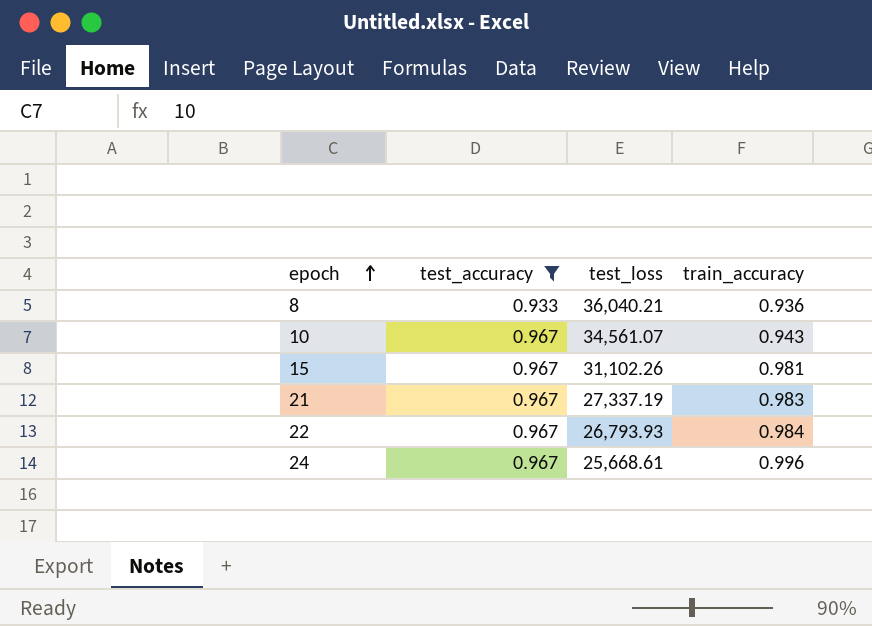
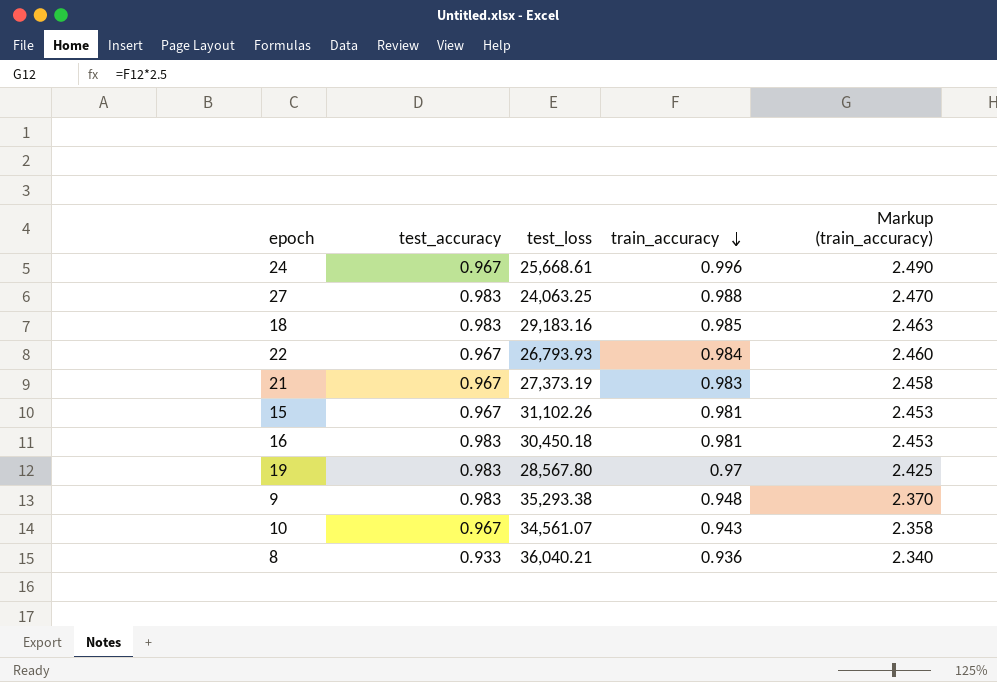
filter: test_accuracy != 0.983 -> none
row order: epoch ascending -> train_accuracy descending
column Markup (train_accuracy) | formula: none -> [train_accuracy] * 2.5
21 | test_loss: 27,337.19 -> 27,373.19

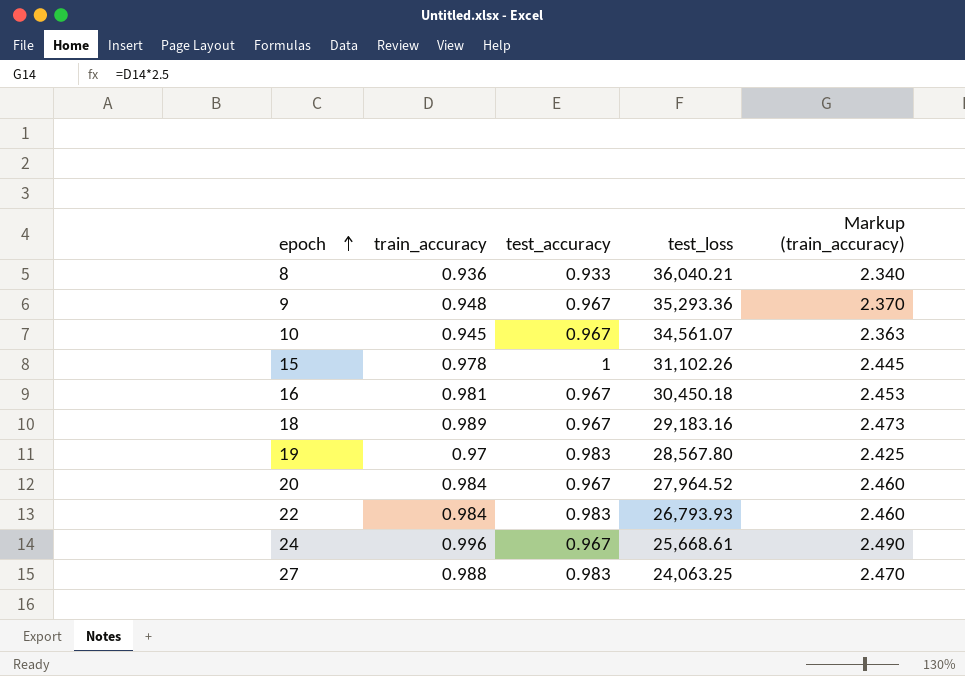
row order: train_accuracy descending -> epoch ascending
column train_accuracy | position: 4 -> 2
row 21: 0.967 | 27,373.19 | 0.983 | 2.458 -> none
9 | test_accuracy: 0.983 -> 0.967
9 | test_loss: 35,293.38 -> 35,293.36
10 | train_accuracy: 0.943 -> 0.945
10 | Markup (train_accuracy): 2.358 -> 2.363
15 | train_accuracy: 0.981 -> 0.978
15 | test_accuracy: 0.967 -> 1
15 | Markup (train_accuracy): 2.453 -> 2.445
16 | test_accuracy: 0.983 -> 0.967
18 | train_accuracy: 0.985 -> 0.989
18 | test_accuracy: 0.983 -> 0.967
18 | Markup (train_accuracy): 2.463 -> 2.473
row 20: none -> 0.984 | 0.967 | 27,964.52 | 2.460
22 | test_accuracy: 0.967 -> 0.983

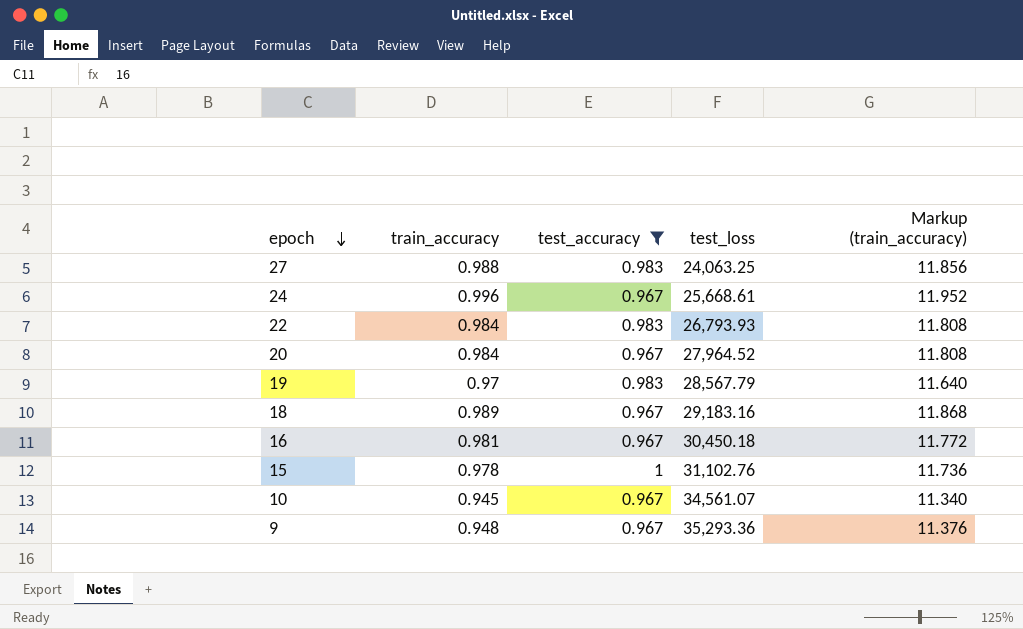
filter: none -> test_accuracy != 0.933
row order: epoch ascending -> epoch descending
column Markup (train_accuracy) | formula: [train_accuracy] * 2.5 -> [train_accuracy] * 12
19 | test_loss: 28,567.80 -> 28,567.79
15 | test_loss: 31,102.26 -> 31,102.76

